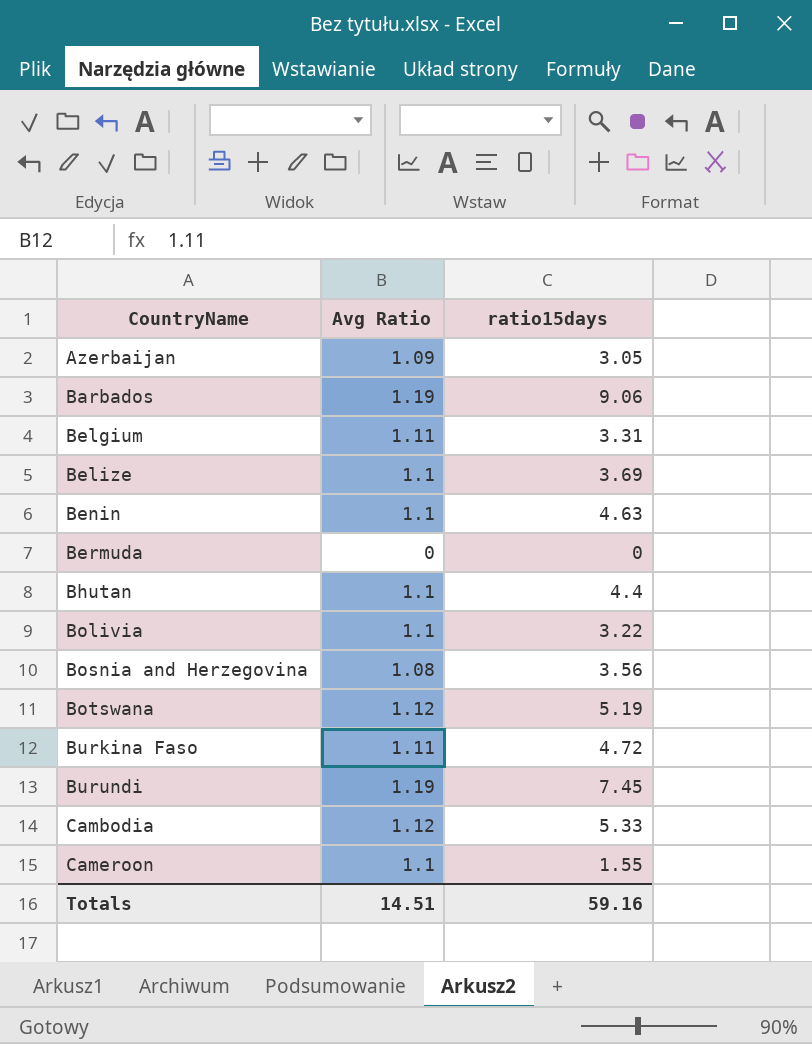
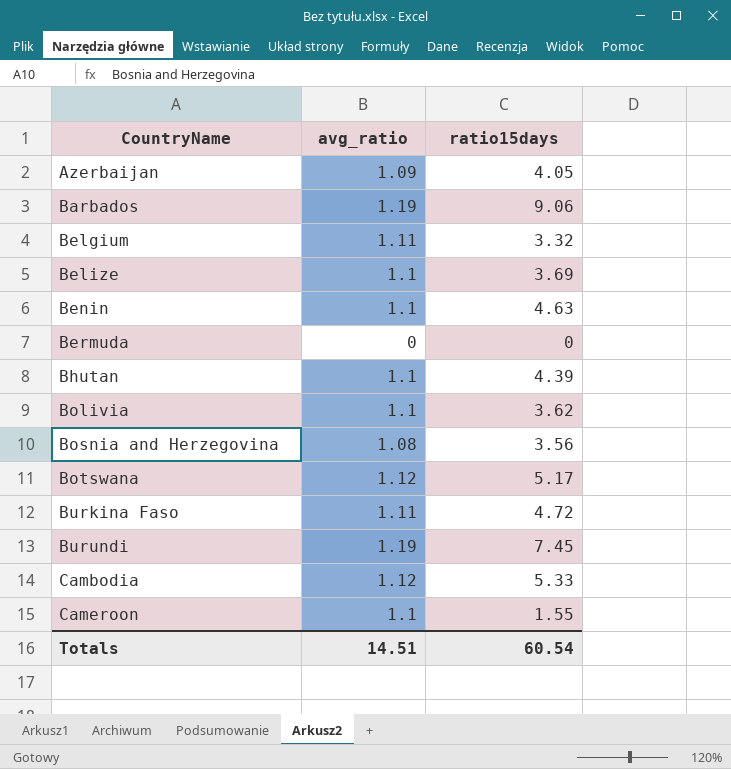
column name: Avg Ratio -> avg_ratio
Azerbaijan | ratio15days: 3.05 -> 4.05
Belgium | ratio15days: 3.31 -> 3.32
Bhutan | ratio15days: 4.4 -> 4.39
Bolivia | ratio15days: 3.22 -> 3.62
Botswana | ratio15days: 5.19 -> 5.17
Totals | ratio15days: 59.16 -> 60.54

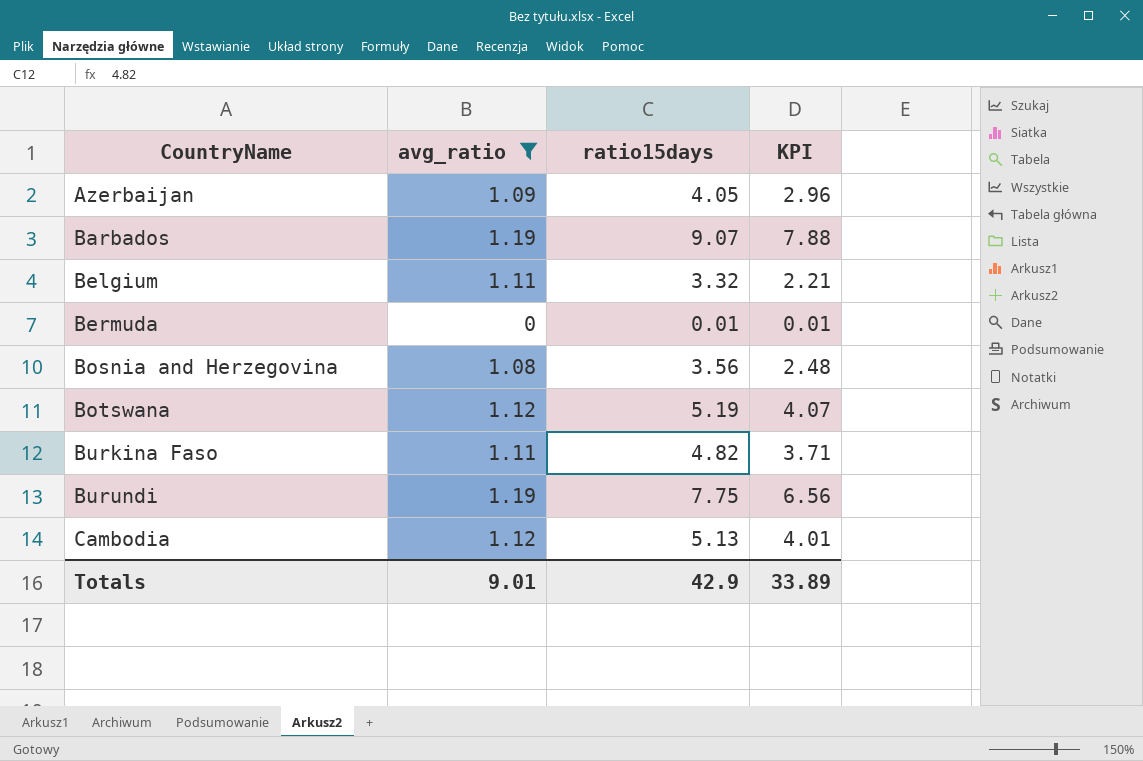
filter: none -> avg_ratio != 1.1
column KPI | formula: none -> [ratio15days] - [avg_ratio]
Barbados | ratio15days: 9.06 -> 9.07
Bermuda | ratio15days: 0 -> 0.01
Botswana | ratio15days: 5.17 -> 5.19
Burkina Faso | ratio15days: 4.72 -> 4.82
Burundi | ratio15days: 7.45 -> 7.75
Cambodia | ratio15days: 5.33 -> 5.13
Totals | avg_ratio: 14.51 -> 9.01
Totals | ratio15days: 60.54 -> 42.9

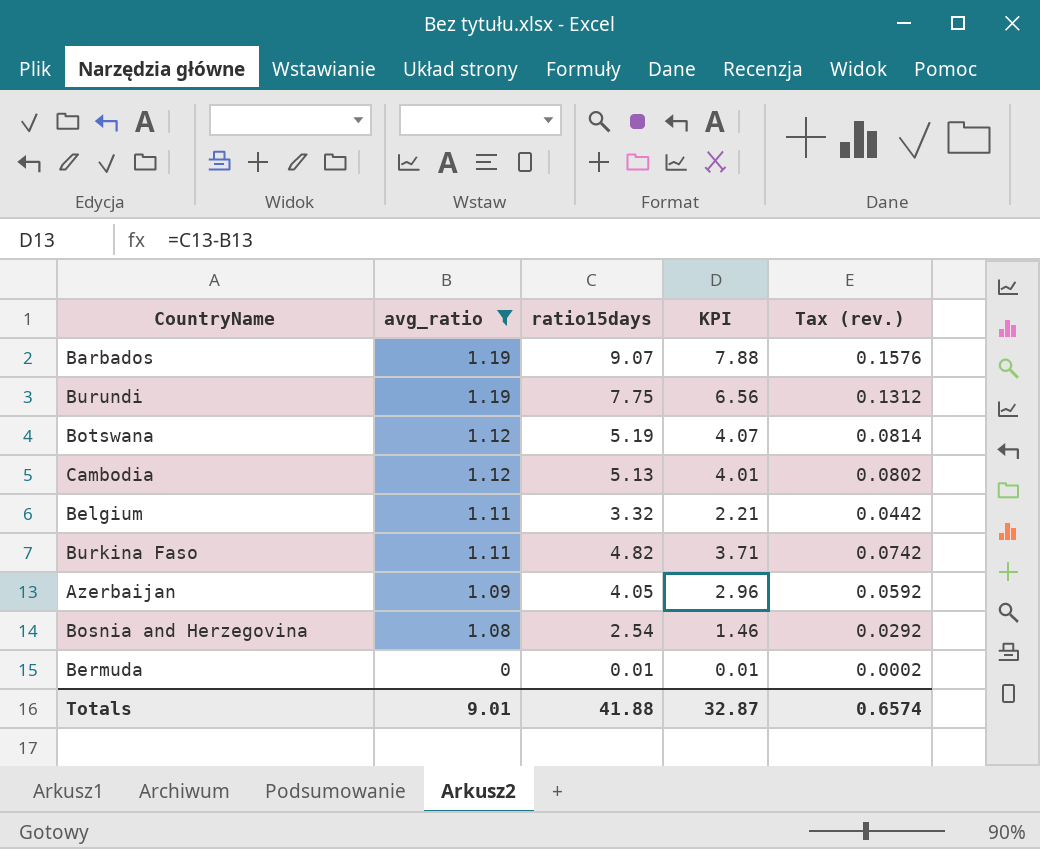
row order: CountryName ascending -> avg_ratio descending
column Tax (rev.) | formula: none -> [KPI] * 0.02
Bosnia and Herzegovina | ratio15days: 3.56 -> 2.54
Bosnia and Herzegovina | KPI: 2.48 -> 1.46
Totals | ratio15days: 42.9 -> 41.88
Totals | KPI: 33.89 -> 32.87

